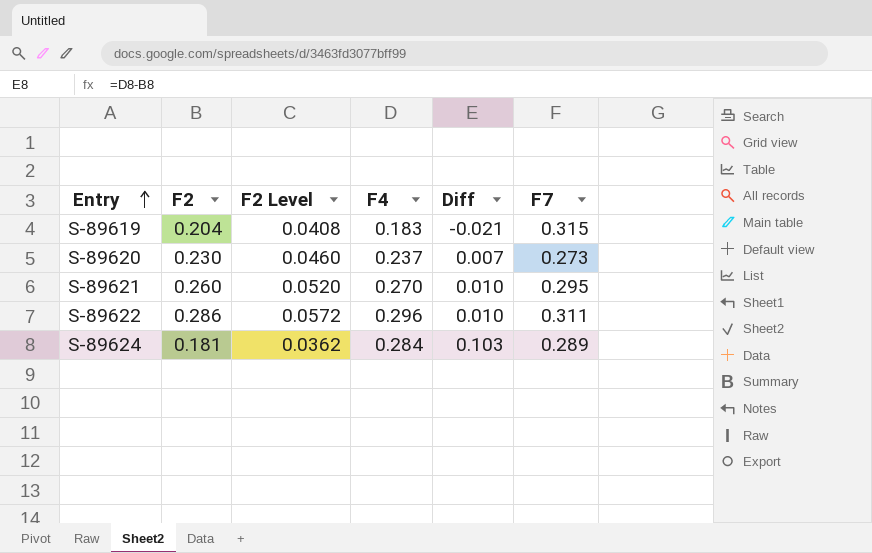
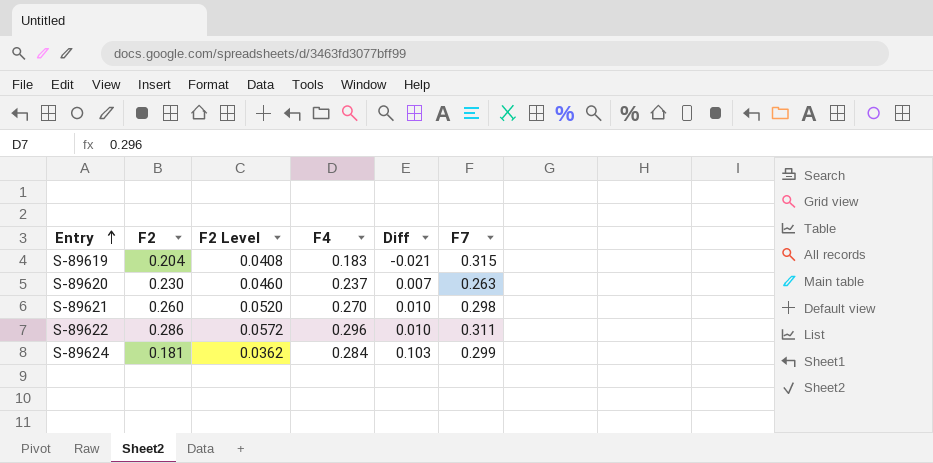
S-89620 | F7: 0.273 -> 0.263
S-89621 | F7: 0.295 -> 0.298
S-89624 | F7: 0.289 -> 0.299

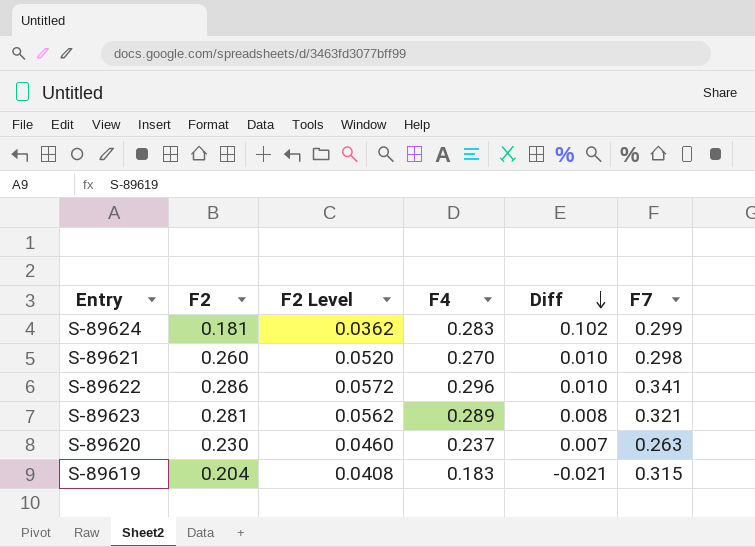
row order: Entry ascending -> Diff descending
S-89624 | F4: 0.284 -> 0.283
S-89624 | Diff: 0.103 -> 0.102
S-89622 | F7: 0.311 -> 0.341
row S-89623: none -> 0.281 | 0.0562 | 0.289 | 0.008 | 0.321

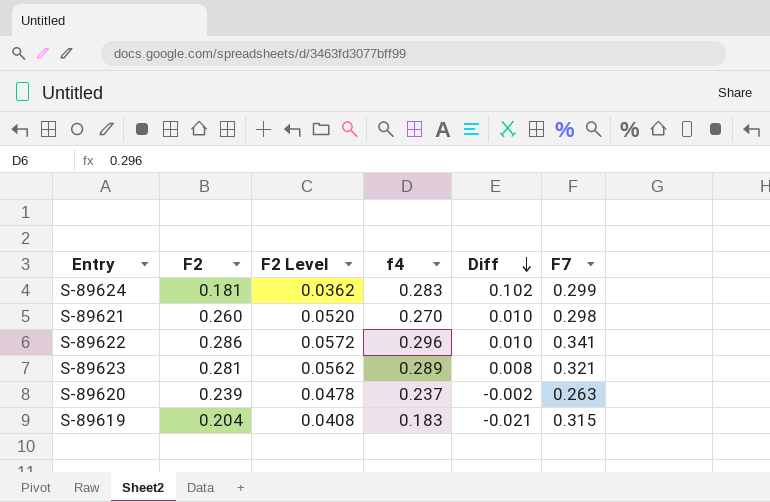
column name: F4 -> f4
S-89620 | F2: 0.230 -> 0.239
S-89620 | F2 Level: 0.0460 -> 0.0478
S-89620 | Diff: 0.007 -> -0.002

